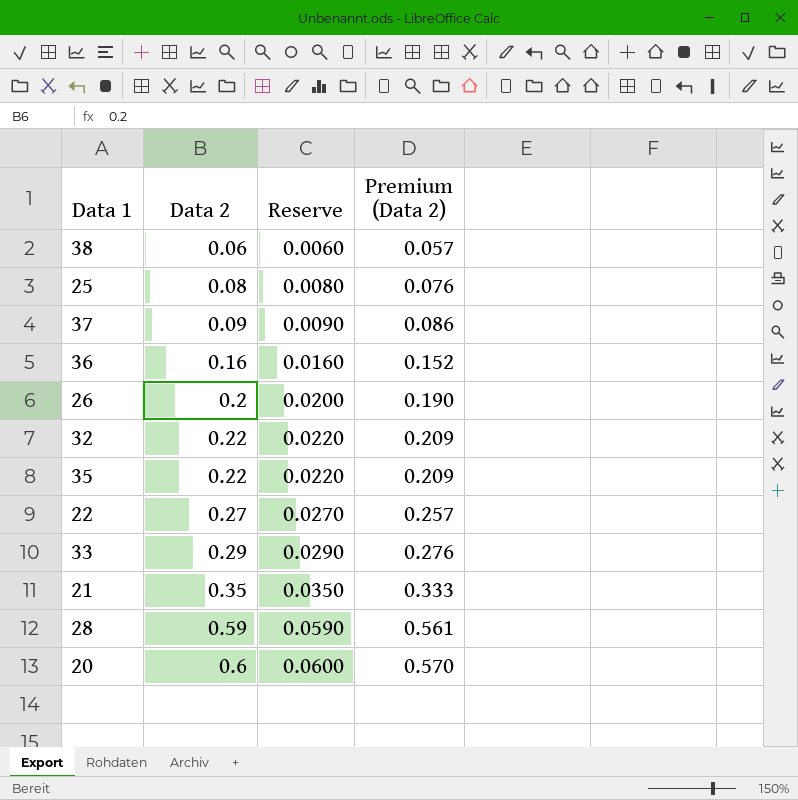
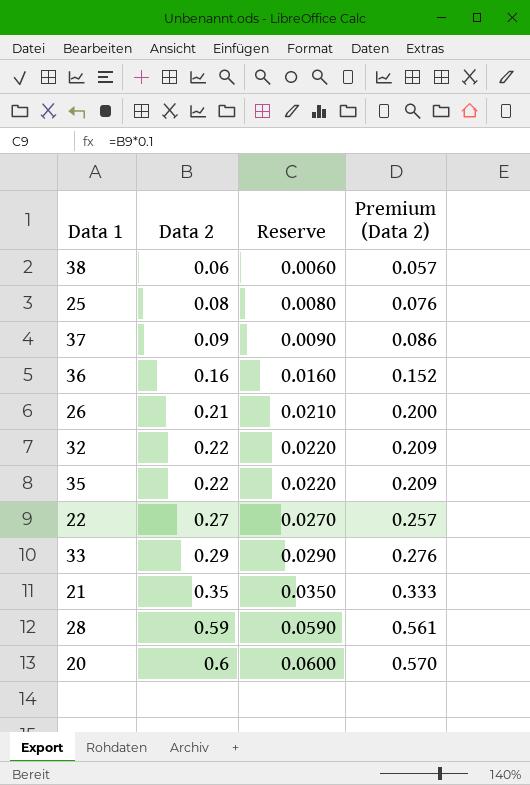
26 | Data 2: 0.2 -> 0.21
26 | Reserve: 0.0200 -> 0.0210
26 | Premium (Data 2): 0.190 -> 0.200

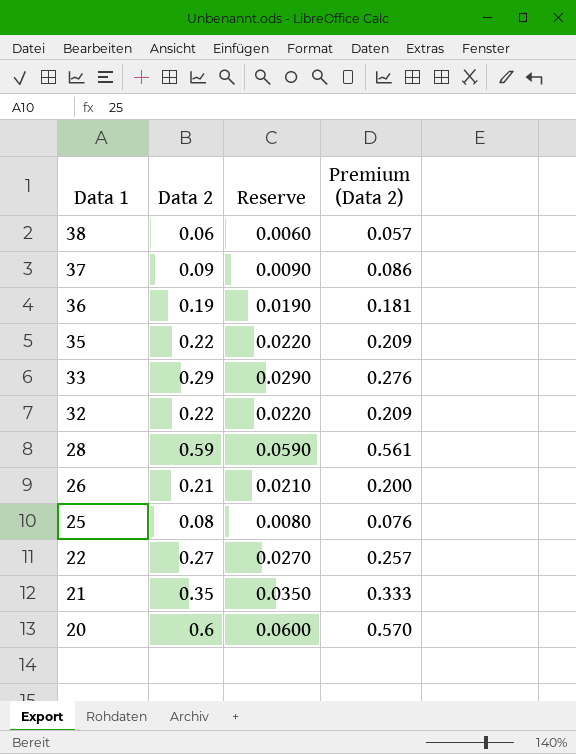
row order: Data 2 ascending -> Data 1 descending
36 | Data 2: 0.16 -> 0.19
36 | Reserve: 0.0160 -> 0.0190
36 | Premium (Data 2): 0.152 -> 0.181

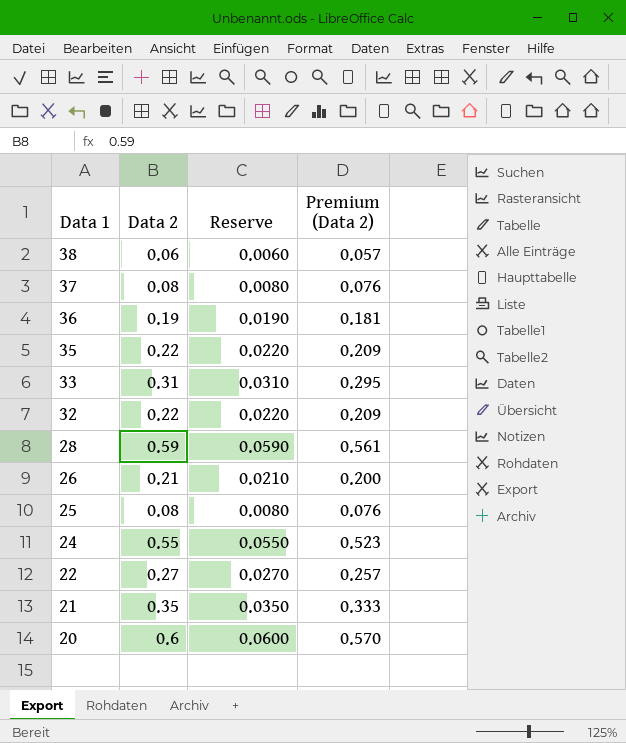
37 | Data 2: 0.09 -> 0.08
37 | Reserve: 0.0090 -> 0.0080
37 | Premium (Data 2): 0.086 -> 0.076
33 | Data 2: 0.29 -> 0.31
33 | Reserve: 0.0290 -> 0.0310
33 | Premium (Data 2): 0.276 -> 0.295
row 24: none -> 0.55 | 0.0550 | 0.523

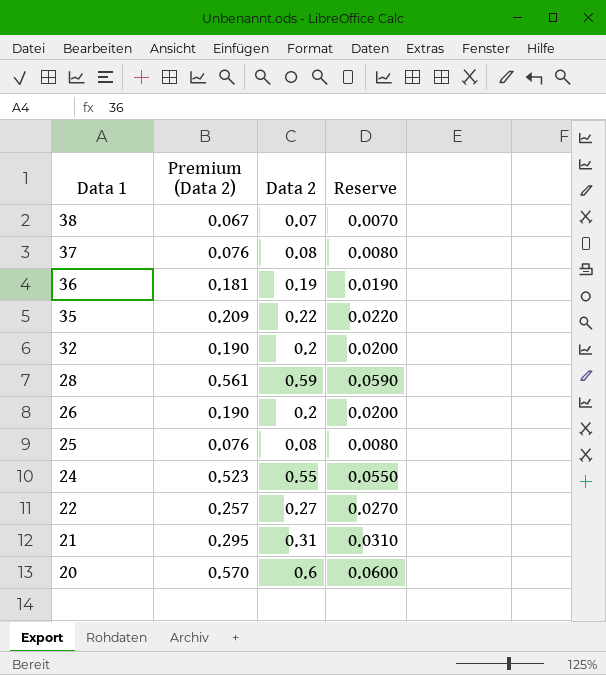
column Premium (Data 2) | position: 4 -> 2
row 33: 0.31 | 0.0310 | 0.295 -> none
38 | Premium (Data 2): 0.057 -> 0.067
38 | Data 2: 0.06 -> 0.07
38 | Reserve: 0.0060 -> 0.0070
32 | Premium (Data 2): 0.209 -> 0.190
32 | Data 2: 0.22 -> 0.2
32 | Reserve: 0.0220 -> 0.0200
26 | Premium (Data 2): 0.200 -> 0.190
26 | Data 2: 0.21 -> 0.2
26 | Reserve: 0.0210 -> 0.0200
21 | Premium (Data 2): 0.333 -> 0.295
21 | Data 2: 0.35 -> 0.31
21 | Reserve: 0.0350 -> 0.0310

